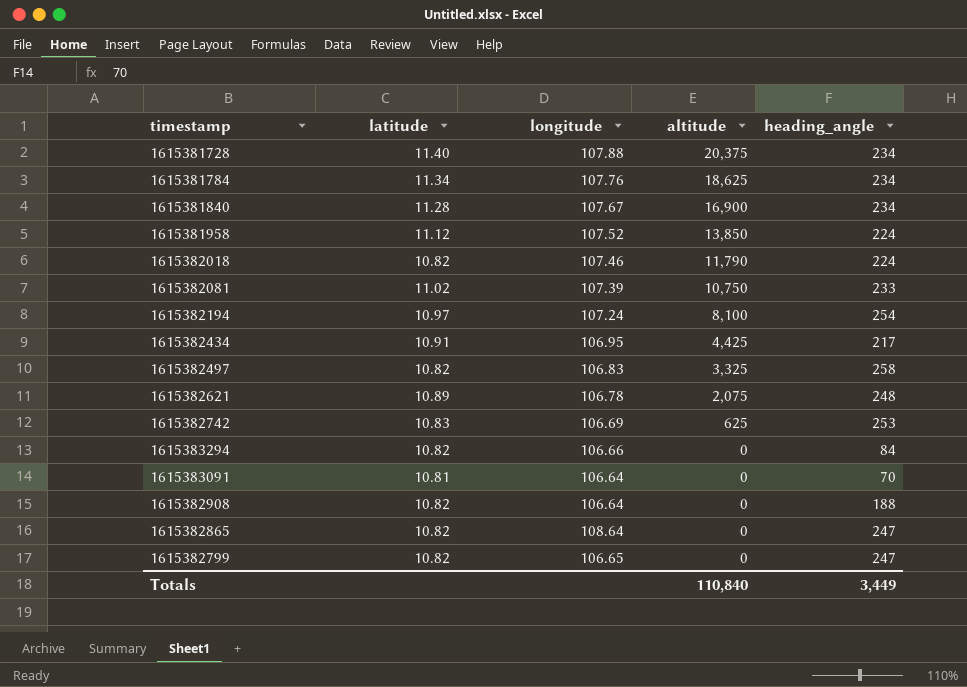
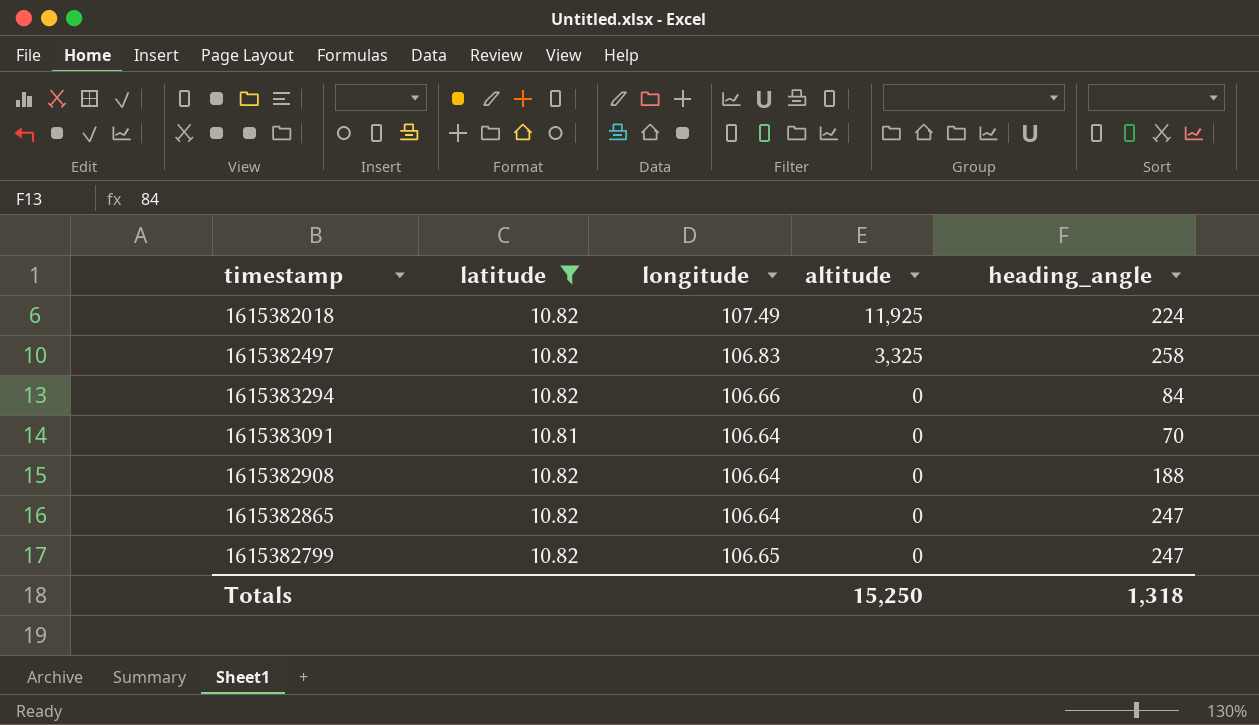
filter: none -> latitude <= 10.82
1615382018 | longitude: 107.46 -> 107.49
1615382018 | altitude: 11,790 -> 11,925
1615382865 | longitude: 108.64 -> 106.64
Totals | altitude: 110,840 -> 15,250
Totals | heading_angle: 3,449 -> 1,318

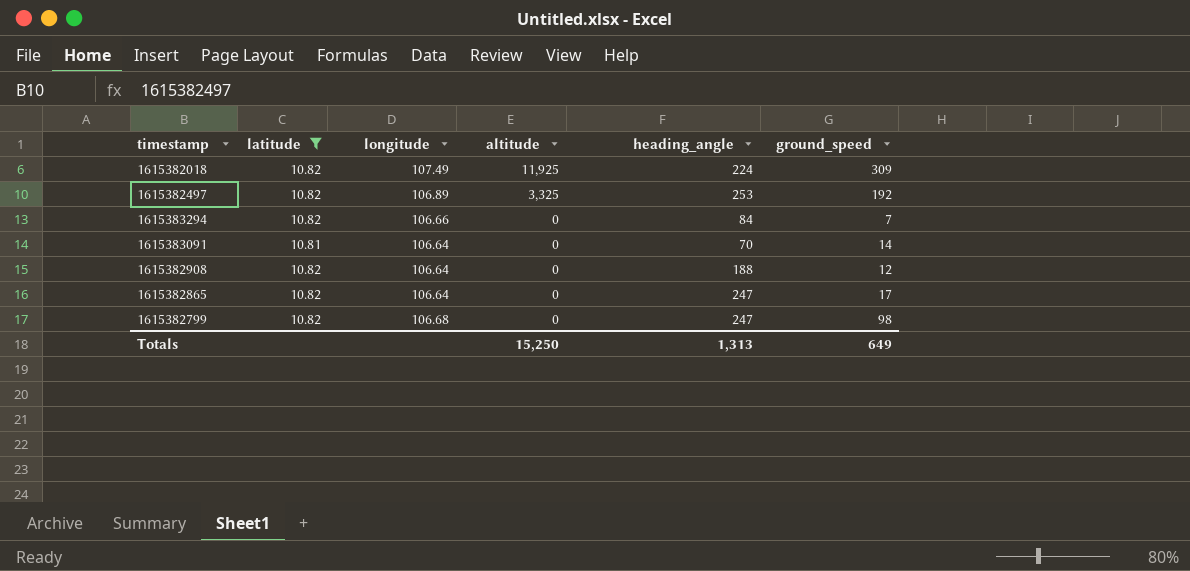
column ground_speed | position: none -> 6
1615382497 | longitude: 106.83 -> 106.89
1615382497 | heading_angle: 258 -> 253
1615382799 | longitude: 106.65 -> 106.68
Totals | heading_angle: 1,318 -> 1,313

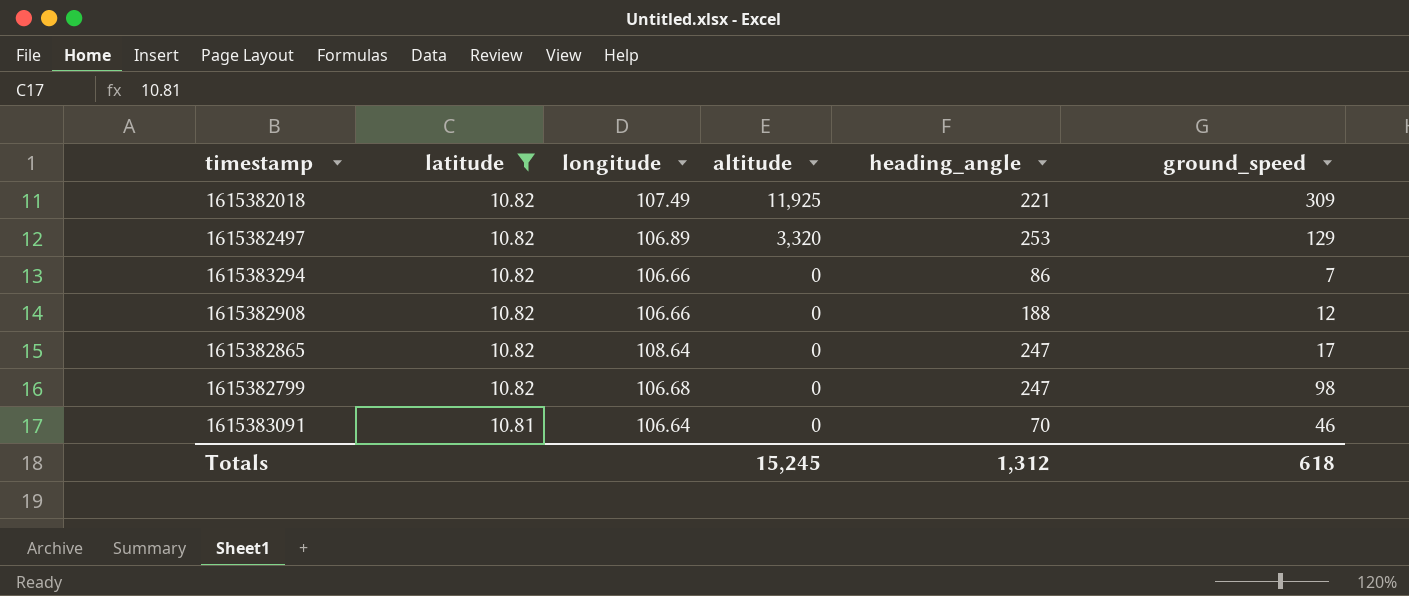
row order: altitude descending -> latitude descending
1615382018 | heading_angle: 224 -> 221
1615382497 | altitude: 3,325 -> 3,320
1615382497 | ground_speed: 192 -> 129
1615383294 | heading_angle: 84 -> 86
1615382908 | longitude: 106.64 -> 106.66
1615382865 | longitude: 106.64 -> 108.64
1615383091 | ground_speed: 14 -> 46
Totals | altitude: 15,250 -> 15,245
Totals | heading_angle: 1,313 -> 1,312
Totals | ground_speed: 649 -> 618

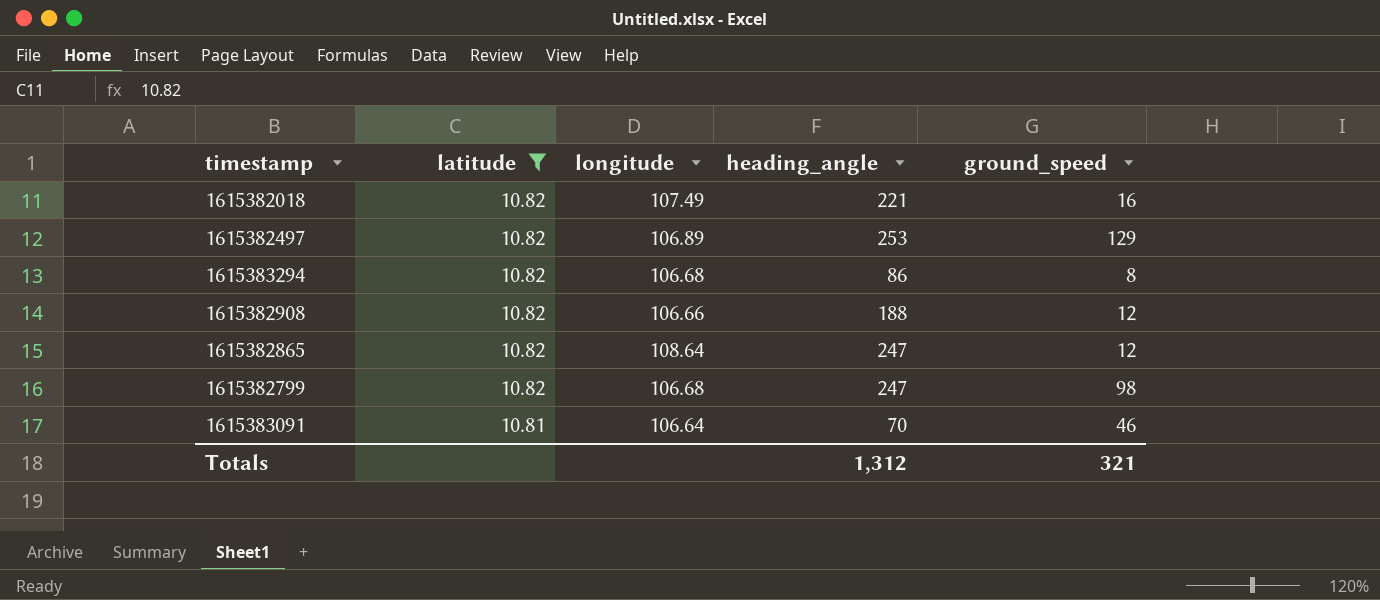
column altitude | position: 4 -> none
1615382018 | ground_speed: 309 -> 16
1615383294 | longitude: 106.66 -> 106.68
1615383294 | ground_speed: 7 -> 8
1615382865 | ground_speed: 17 -> 12
Totals | ground_speed: 618 -> 321

